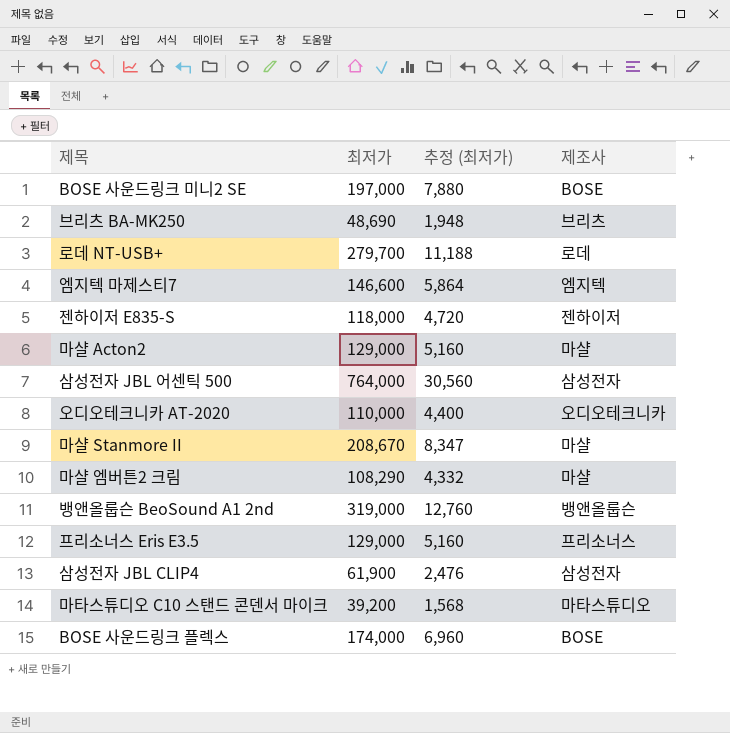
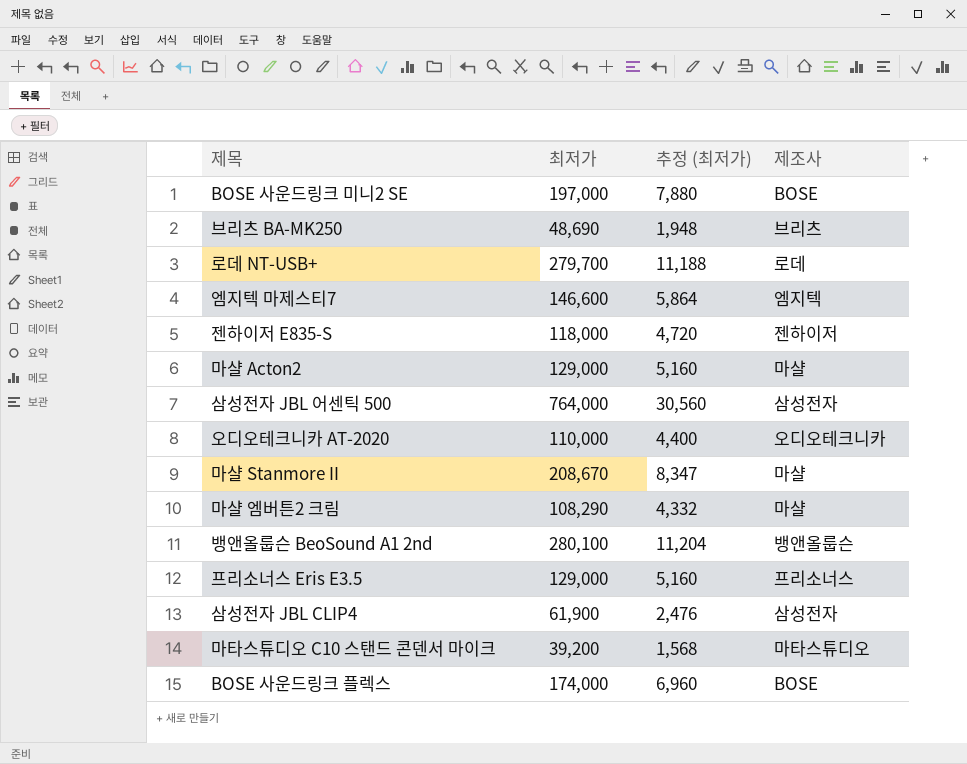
뱅앤올룹슨 BeoSound A1 2nd | 최저가: 319,000 -> 280,100
뱅앤올룹슨 BeoSound A1 2nd | 추정 (최저가): 12,760 -> 11,204

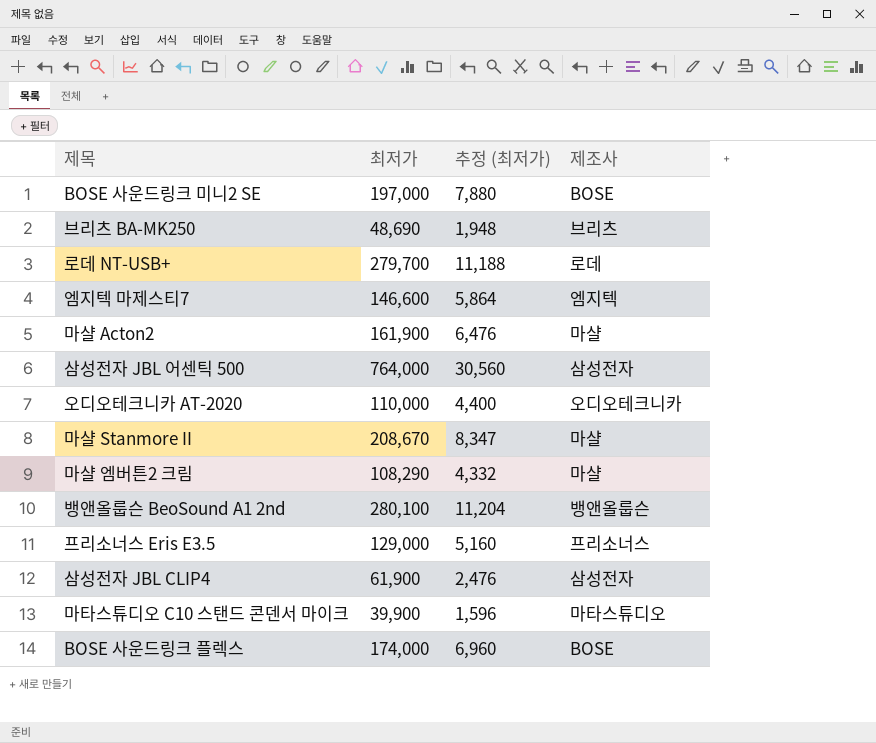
row 젠하이저 E835-S: 118,000 | 4,720 | 젠하이저 -> none
마샬 Acton2 | 최저가: 129,000 -> 161,900
마샬 Acton2 | 추정 (최저가): 5,160 -> 6,476
마타스튜디오 C10 스탠드 콘덴서 마이크 | 최저가: 39,200 -> 39,900
마타스튜디오 C10 스탠드 콘덴서 마이크 | 추정 (최저가): 1,568 -> 1,596

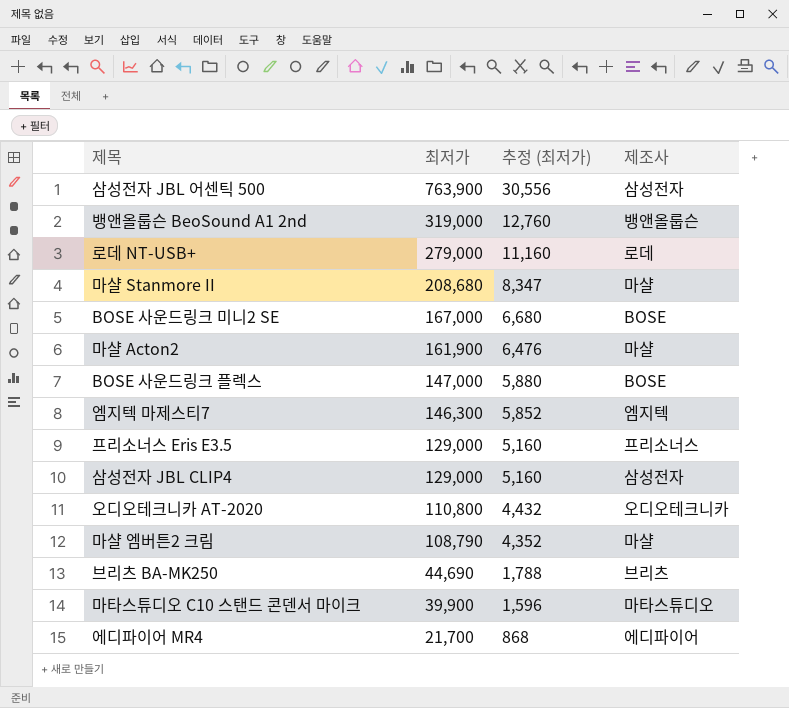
row order: none -> 최저가 descending
삼성전자 JBL 어센틱 500 | 최저가: 764,000 -> 763,900
삼성전자 JBL 어센틱 500 | 추정 (최저가): 30,560 -> 30,556
뱅앤올룹슨 BeoSound A1 2nd | 최저가: 280,100 -> 319,000
뱅앤올룹슨 BeoSound A1 2nd | 추정 (최저가): 11,204 -> 12,760
로데 NT-USB+ | 최저가: 279,700 -> 279,000
로데 NT-USB+ | 추정 (최저가): 11,188 -> 11,160
마샬 Stanmore II | 최저가: 208,670 -> 208,680
BOSE 사운드링크 미니2 SE | 최저가: 197,000 -> 167,000
BOSE 사운드링크 미니2 SE | 추정 (최저가): 7,880 -> 6,680
BOSE 사운드링크 플렉스 | 최저가: 174,000 -> 147,000
BOSE 사운드링크 플렉스 | 추정 (최저가): 6,960 -> 5,880
엠지텍 마제스티7 | 최저가: 146,600 -> 146,300
엠지텍 마제스티7 | 추정 (최저가): 5,864 -> 5,852
삼성전자 JBL CLIP4 | 최저가: 61,900 -> 129,000
삼성전자 JBL CLIP4 | 추정 (최저가): 2,476 -> 5,160
오디오테크니카 AT-2020 | 최저가: 110,000 -> 110,800
오디오테크니카 AT-2020 | 추정 (최저가): 4,400 -> 4,432
마샬 엠버튼2 크림 | 최저가: 108,290 -> 108,790
마샬 엠버튼2 크림 | 추정 (최저가): 4,332 -> 4,352
브리츠 BA-MK250 | 최저가: 48,690 -> 44,690
브리츠 BA-MK250 | 추정 (최저가): 1,948 -> 1,788
row 에디파이어 MR4: none -> 21,700 | 868 | 에디파이어

